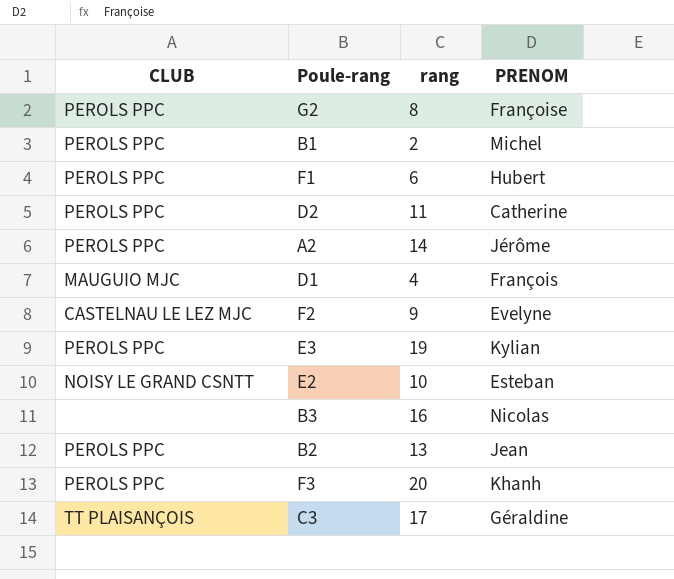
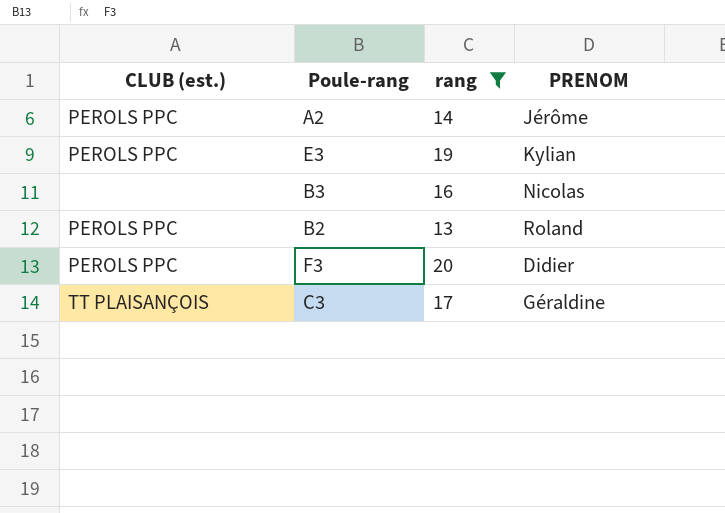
filter: none -> rang >= 13
column name: CLUB -> CLUB (est.)
B2 | PRENOM: Jean -> Roland
F3 | PRENOM: Khanh -> Didier

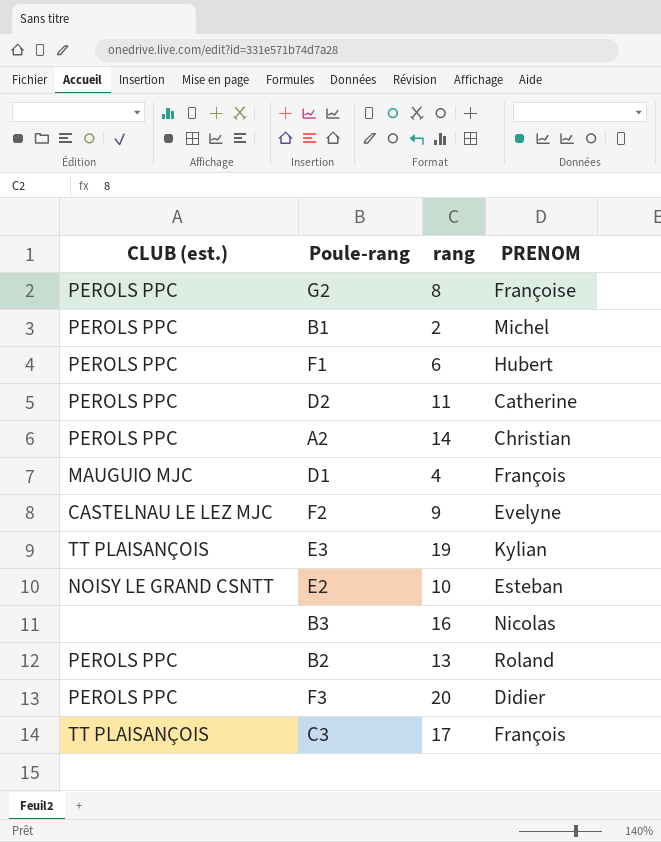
filter: rang >= 13 -> none
A2 | PRENOM: Jérôme -> Christian
E3 | CLUB (est.): PEROLS PPC -> TT PLAISANÇOIS
C3 | PRENOM: Géraldine -> François

